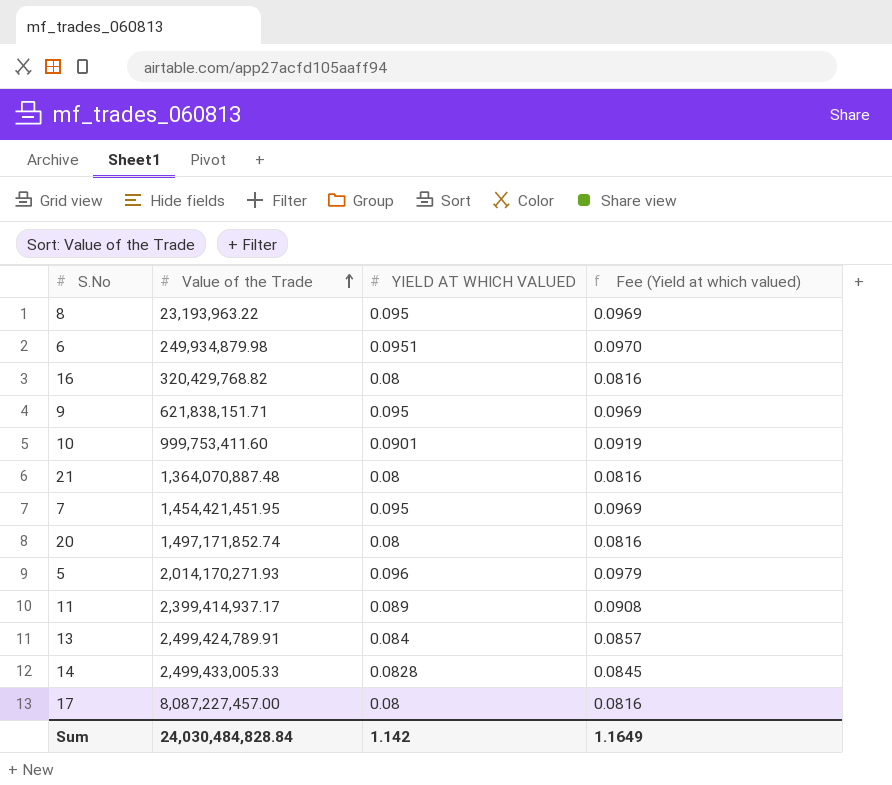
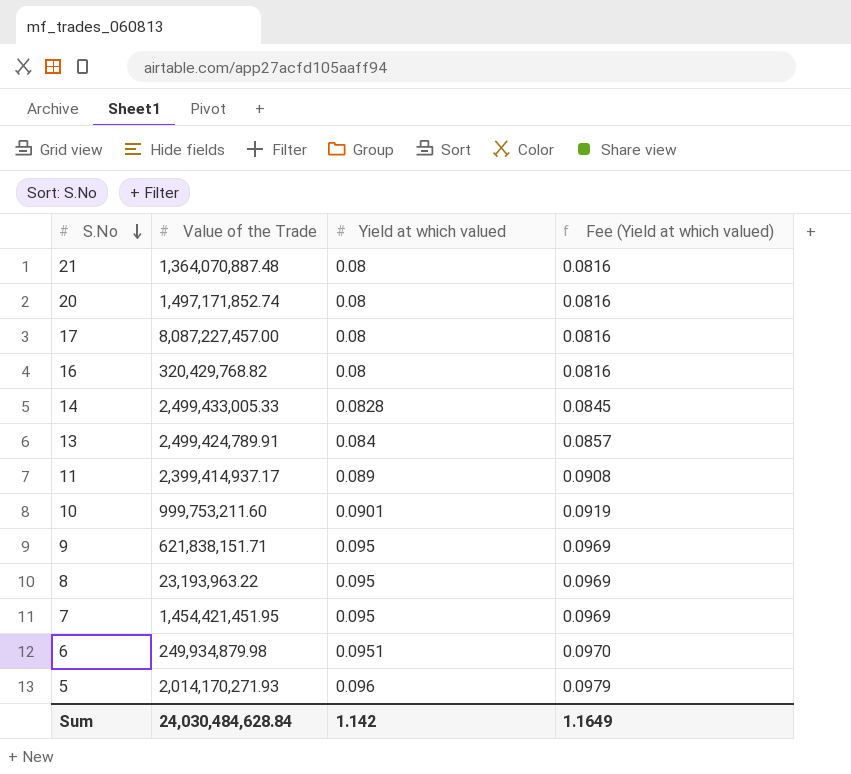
row order: Value of the Trade ascending -> S.No descending
column name: YIELD AT WHICH VALUED -> Yield at which valued
10 | Value of the Trade: 999,753,411.60 -> 999,753,211.60
Sum | Value of the Trade: 24,030,484,828.84 -> 24,030,484,628.84

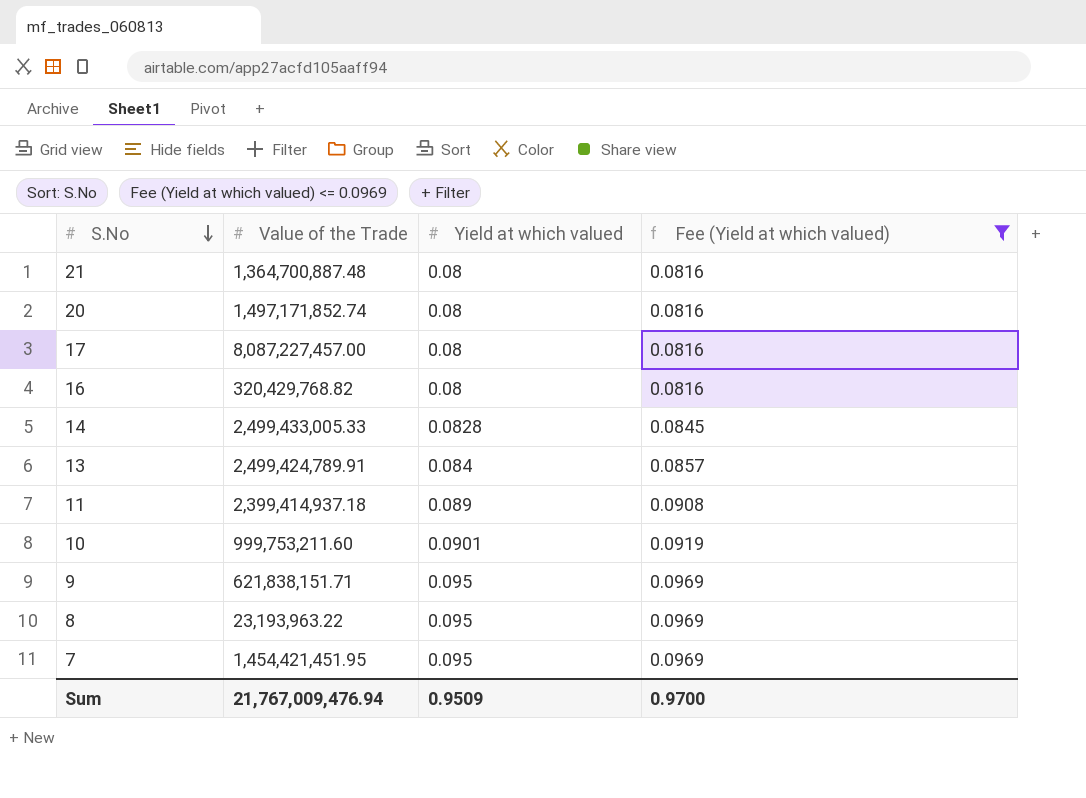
filter: none -> Fee (Yield at which valued) <= 0.0969
21 | Value of the Trade: 1,364,070,887.48 -> 1,364,700,887.48
11 | Value of the Trade: 2,399,414,937.17 -> 2,399,414,937.18
Sum | Value of the Trade: 24,030,484,628.84 -> 21,767,009,476.94
Sum | Yield at which valued: 1.142 -> 0.9509
Sum | Fee (Yield at which valued): 1.1649 -> 0.9700

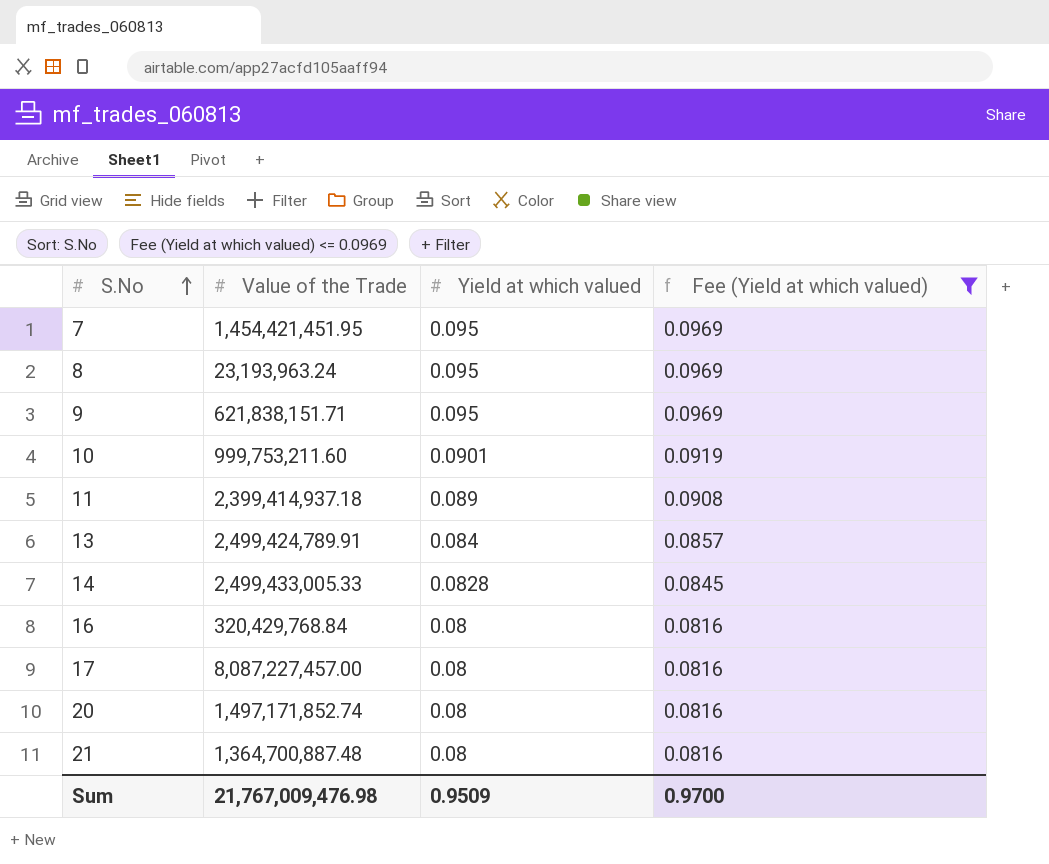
row order: S.No descending -> S.No ascending
8 | Value of the Trade: 23,193,963.22 -> 23,193,963.24
16 | Value of the Trade: 320,429,768.82 -> 320,429,768.84
Sum | Value of the Trade: 21,767,009,476.94 -> 21,767,009,476.98

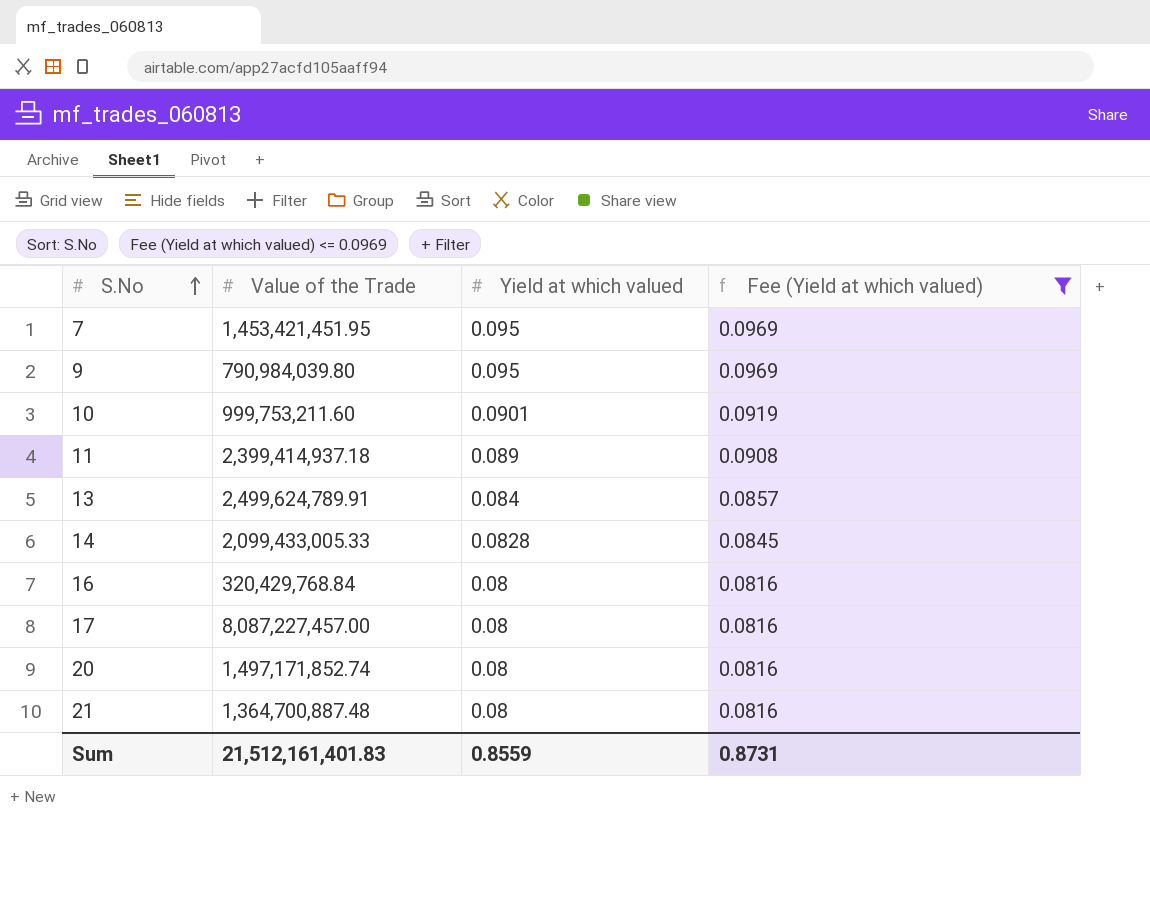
row 8: 23,193,963.24 | 0.095 | 0.0969 -> none
7 | Value of the Trade: 1,454,421,451.95 -> 1,453,421,451.95
9 | Value of the Trade: 621,838,151.71 -> 790,984,039.80
13 | Value of the Trade: 2,499,424,789.91 -> 2,499,624,789.91
14 | Value of the Trade: 2,499,433,005.33 -> 2,099,433,005.33
Sum | Value of the Trade: 21,767,009,476.98 -> 21,512,161,401.83
Sum | Yield at which valued: 0.9509 -> 0.8559
Sum | Fee (Yield at which valued): 0.9700 -> 0.8731

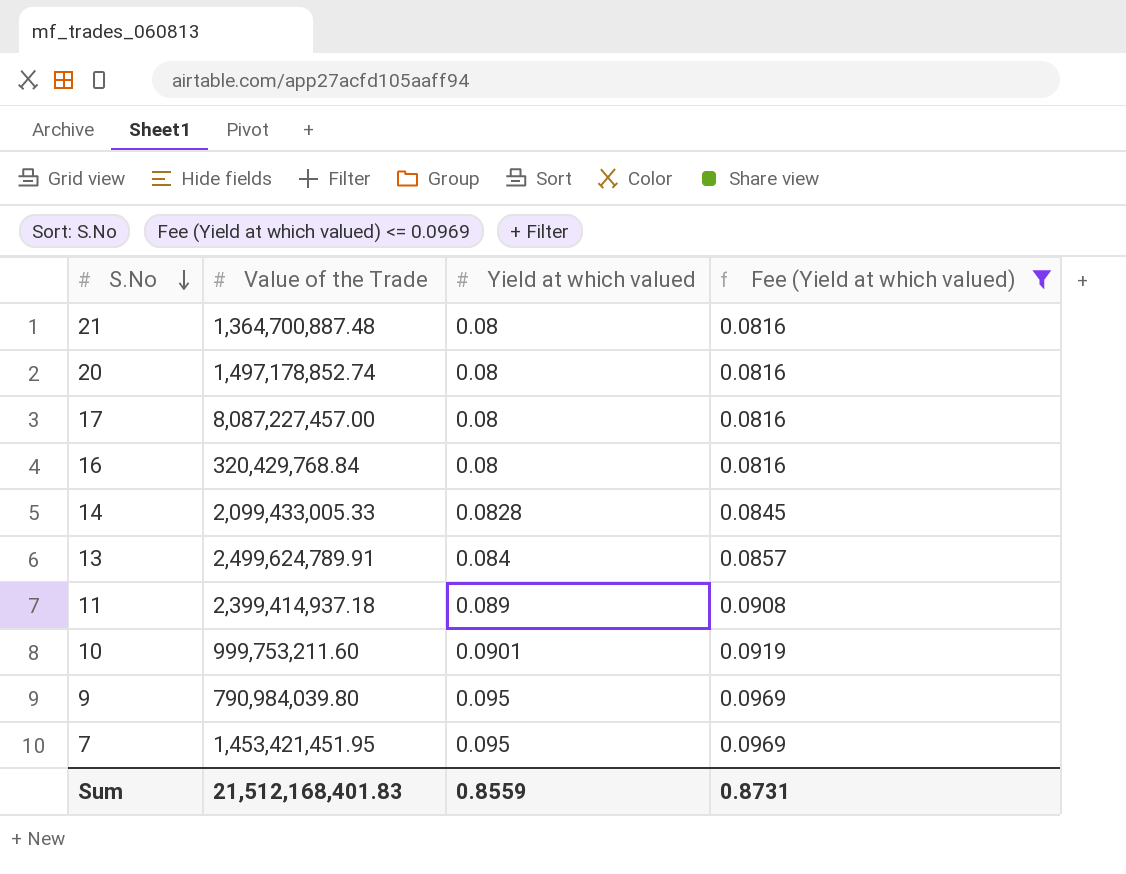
row order: S.No ascending -> S.No descending
20 | Value of the Trade: 1,497,171,852.74 -> 1,497,178,852.74
Sum | Value of the Trade: 21,512,161,401.83 -> 21,512,168,401.83

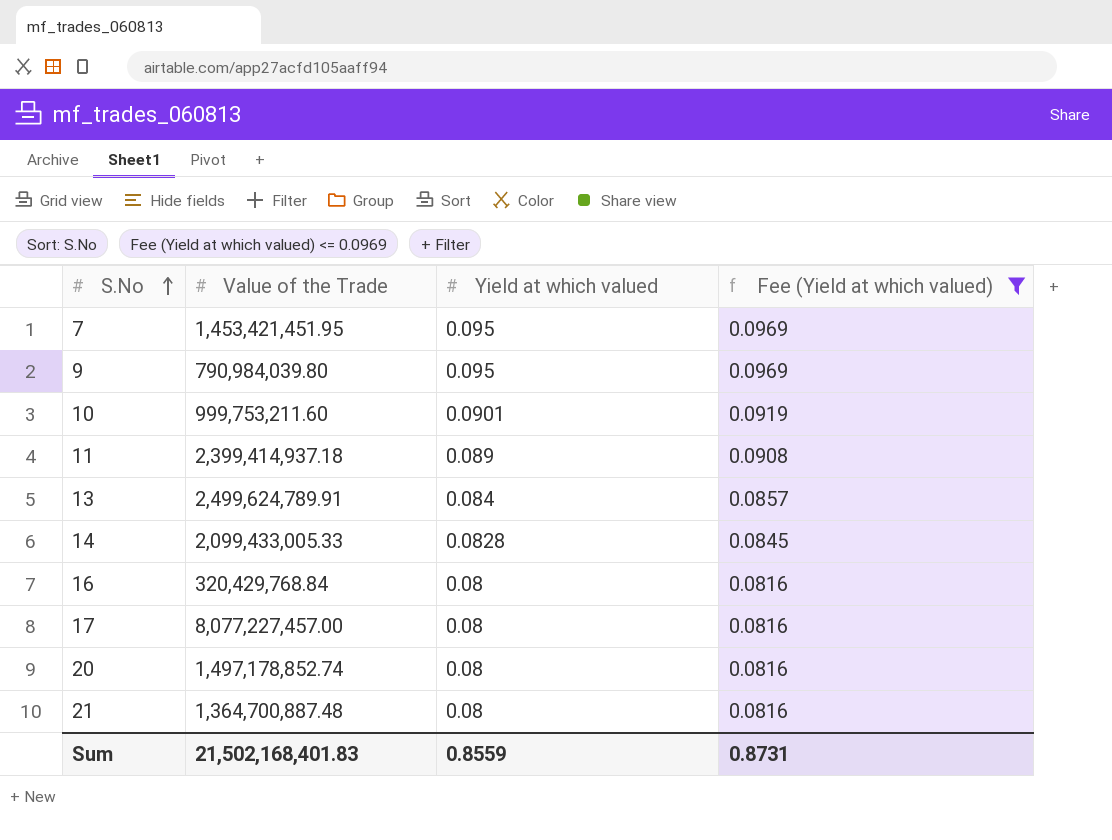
row order: S.No descending -> S.No ascending
17 | Value of the Trade: 8,087,227,457.00 -> 8,077,227,457.00
Sum | Value of the Trade: 21,512,168,401.83 -> 21,502,168,401.83

